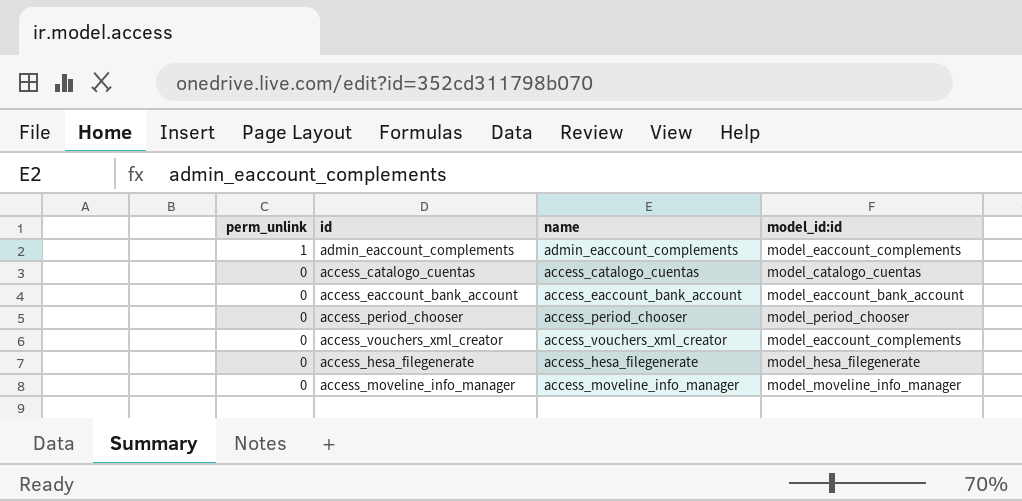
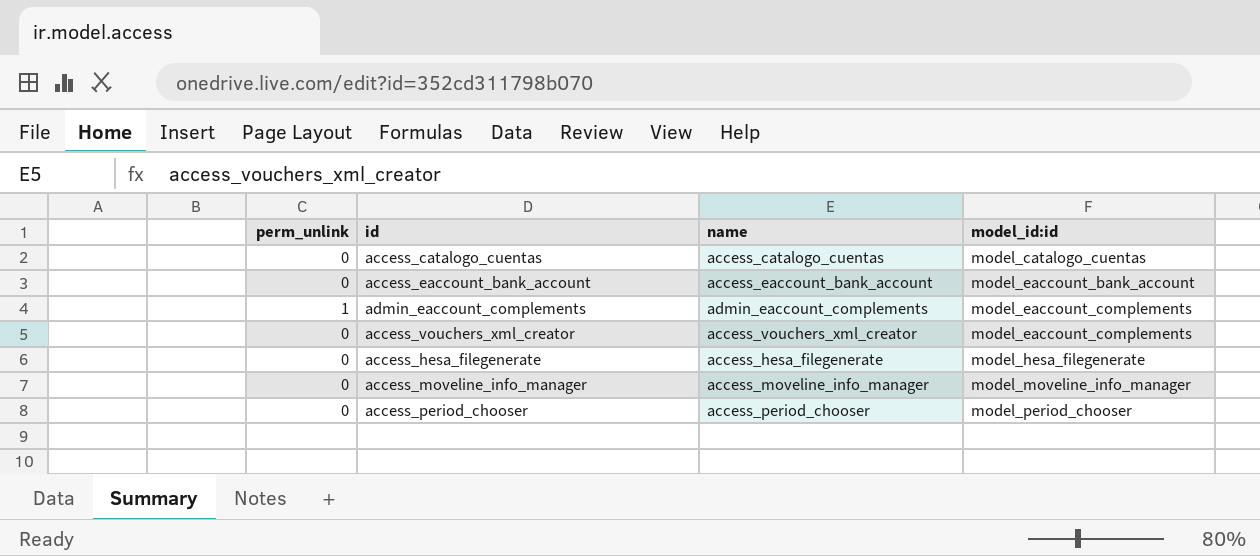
row order: perm_unlink descending -> model_id:id ascending

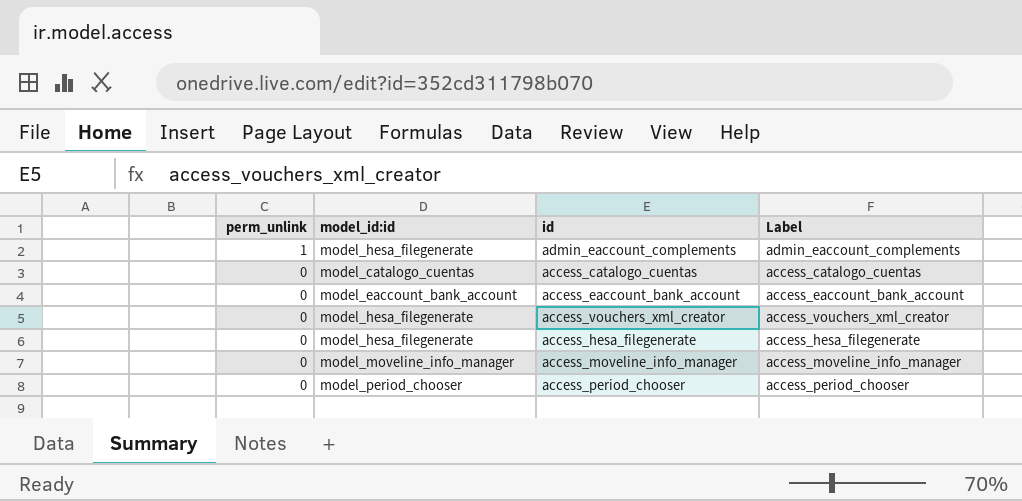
row order: model_id:id ascending -> perm_unlink descending
column model_id:id | position: 4 -> 2
column name: name -> Label
admin_eaccount_complements | model_id:id: model_eaccount_complements -> model_hesa_filegenerate
access_vouchers_xml_creator | model_id:id: model_eaccount_complements -> model_hesa_filegenerate

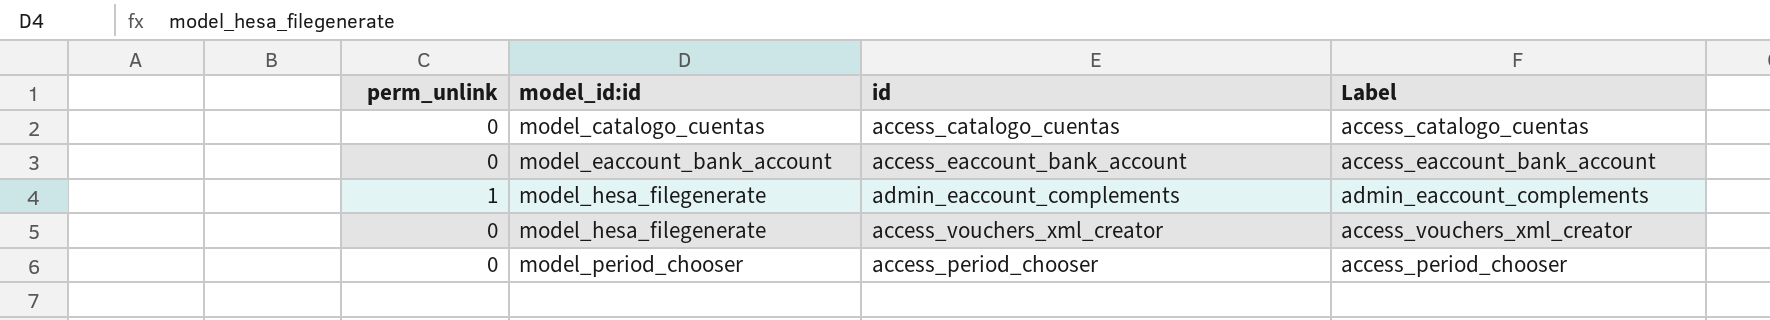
row order: perm_unlink descending -> model_id:id ascending
row access_hesa_filegenerate: 0 | model_hesa_filegenerate | access_hesa_filegenerate -> none
row access_moveline_info_manager: 0 | model_moveline_info_manager | access_moveline_info_manager -> none

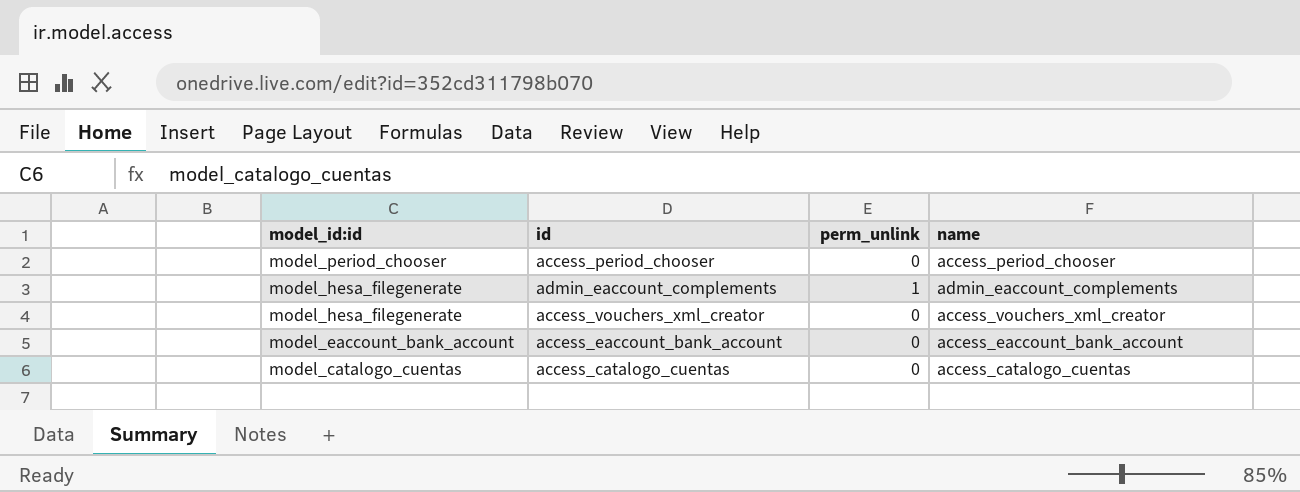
row order: model_id:id ascending -> model_id:id descending
column perm_unlink | position: 1 -> 3
column name: Label -> name

